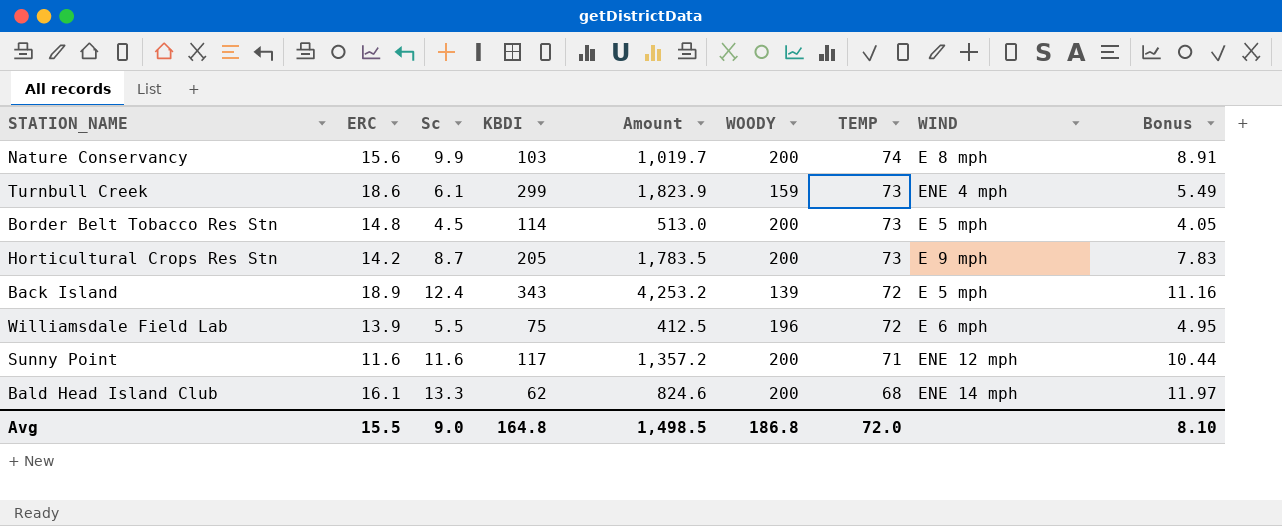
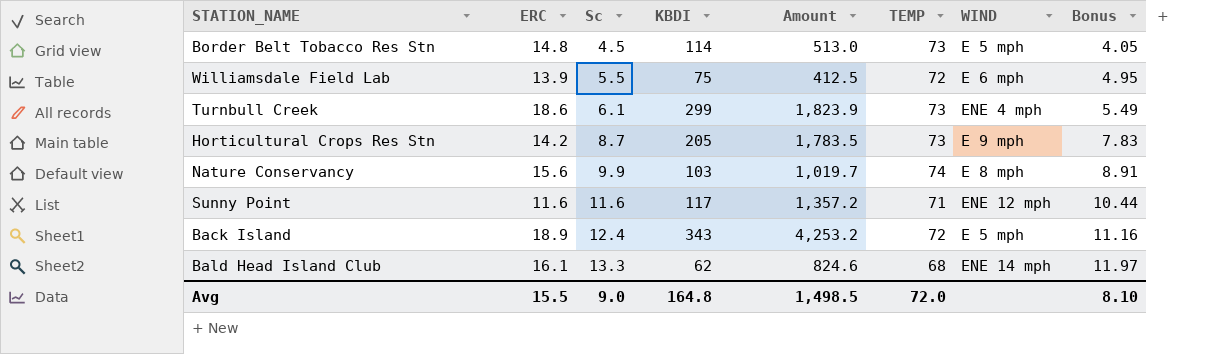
row order: TEMP descending -> Sc ascending
column WOODY | position: 6 -> none

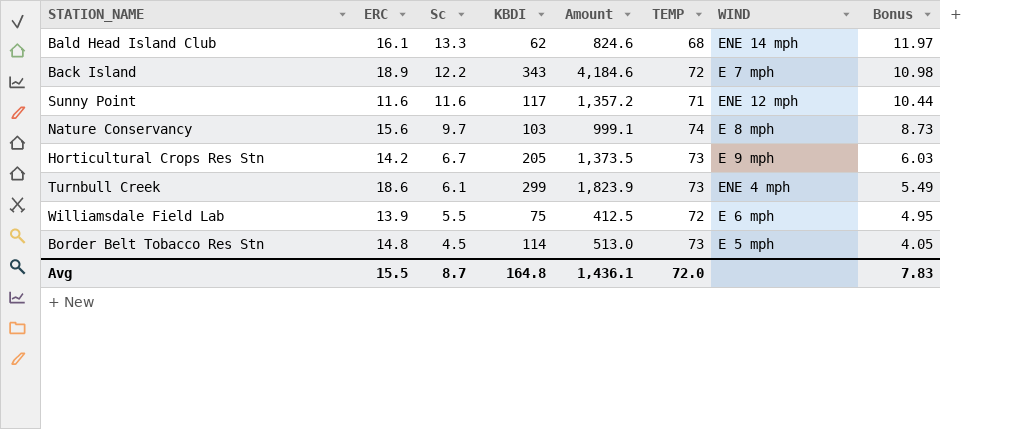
row order: Sc ascending -> Sc descending
Back Island | Sc: 12.4 -> 12.2
Back Island | Amount: 4,253.2 -> 4,184.6
Back Island | WIND: E 5 mph -> E 7 mph
Back Island | Bonus: 11.16 -> 10.98
Nature Conservancy | Sc: 9.9 -> 9.7
Nature Conservancy | Amount: 1,019.7 -> 999.1
Nature Conservancy | Bonus: 8.91 -> 8.73
Horticultural Crops Res Stn | Sc: 8.7 -> 6.7
Horticultural Crops Res Stn | Amount: 1,783.5 -> 1,373.5
Horticultural Crops Res Stn | Bonus: 7.83 -> 6.03
Avg | Sc: 9.0 -> 8.7
Avg | Amount: 1,498.5 -> 1,436.1
Avg | Bonus: 8.10 -> 7.83

